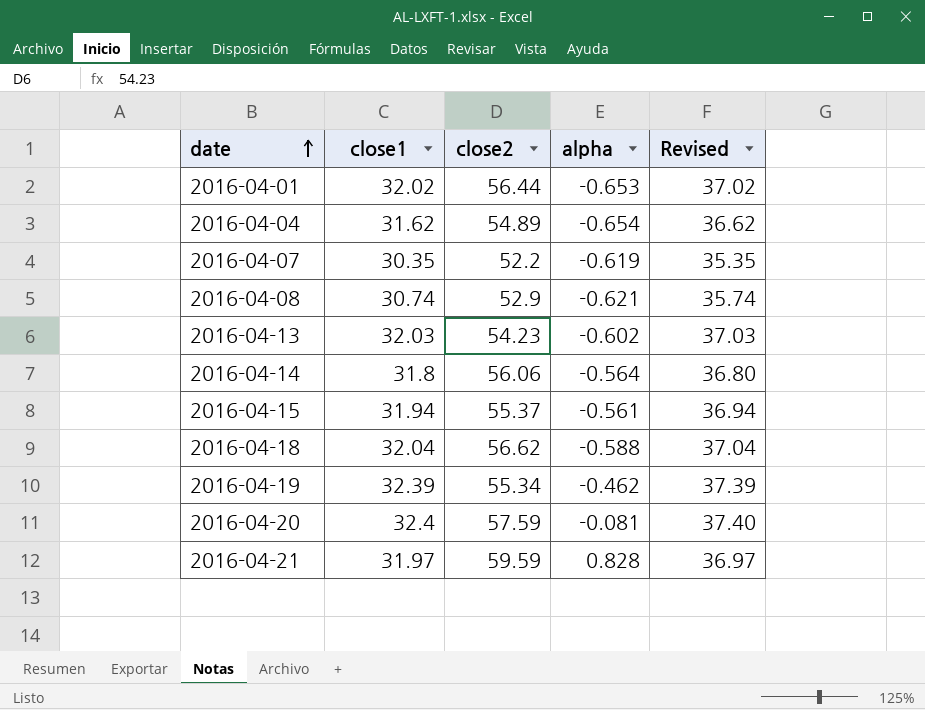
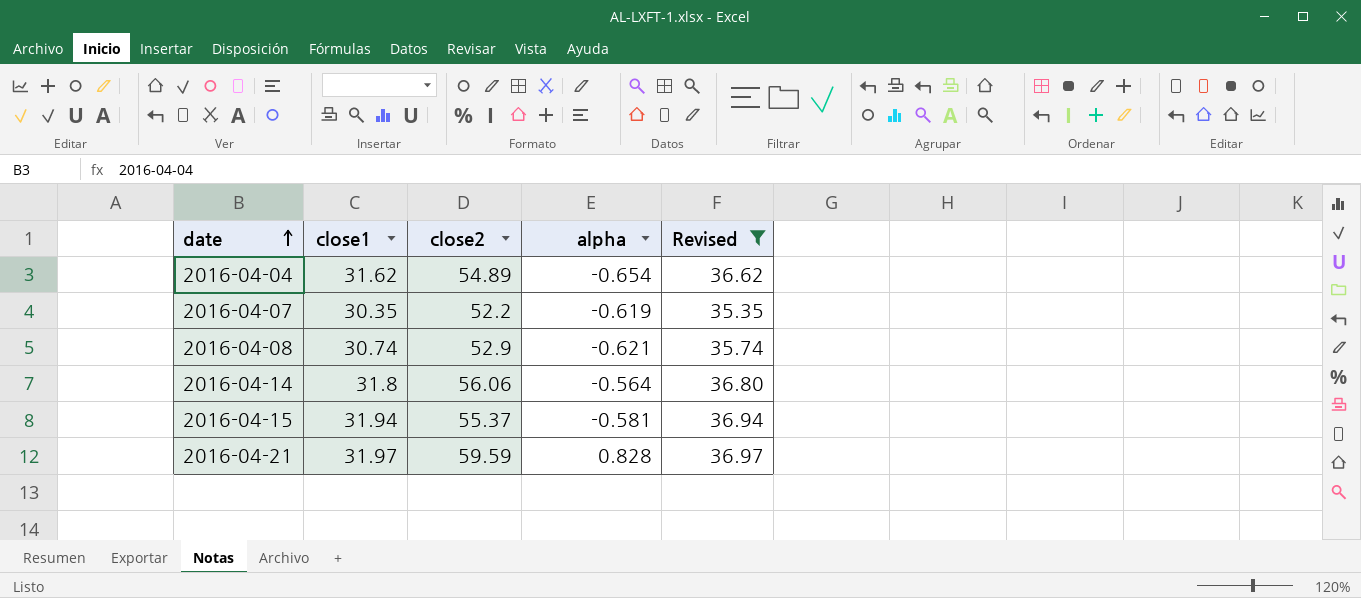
filter: none -> Revised <= 36.97
2016-04-15 | alpha: -0.561 -> -0.581

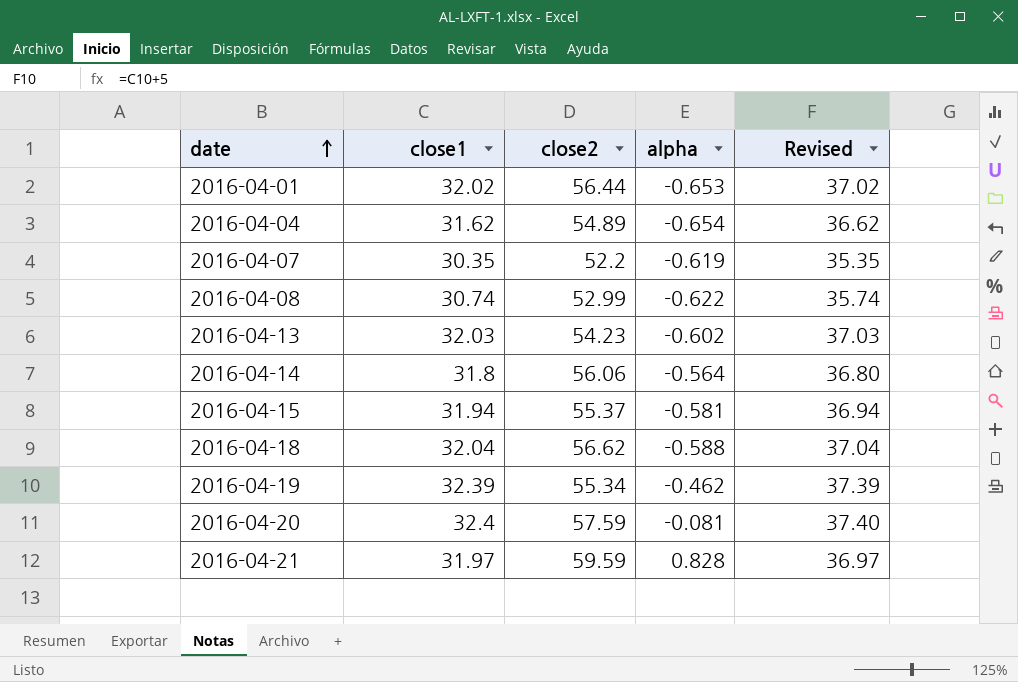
filter: Revised <= 36.97 -> none
2016-04-08 | close2: 52.9 -> 52.99
2016-04-08 | alpha: -0.621 -> -0.622

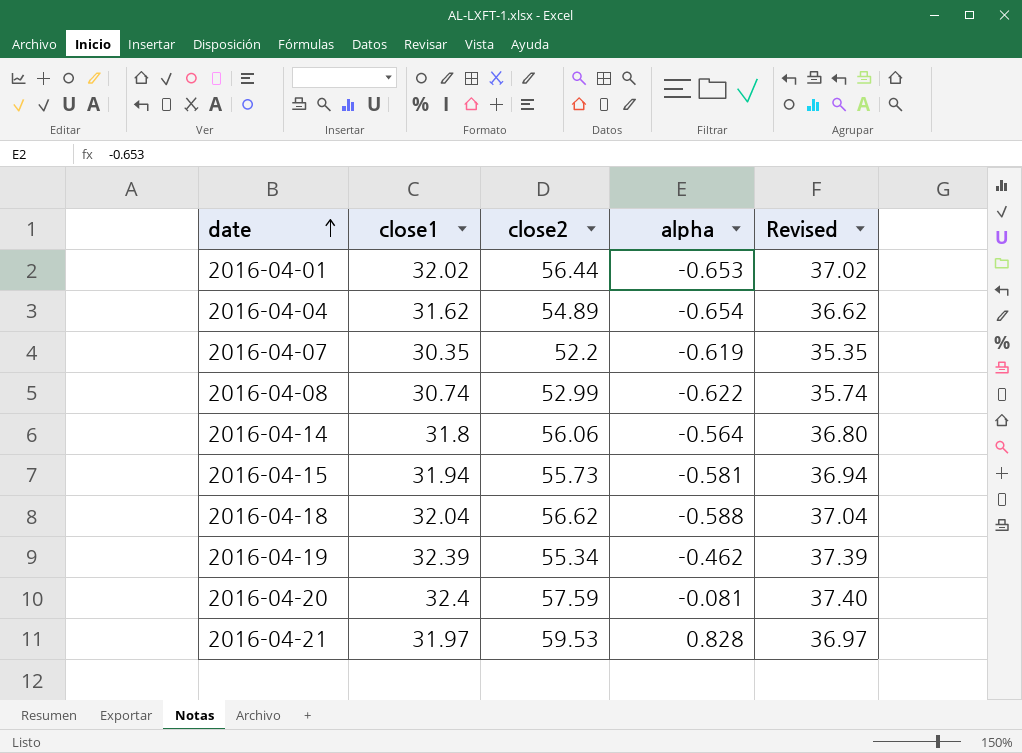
row 2016-04-13: 32.03 | 54.23 | -0.602 | 37.03 -> none
2016-04-15 | close2: 55.37 -> 55.73
2016-04-21 | close2: 59.59 -> 59.53

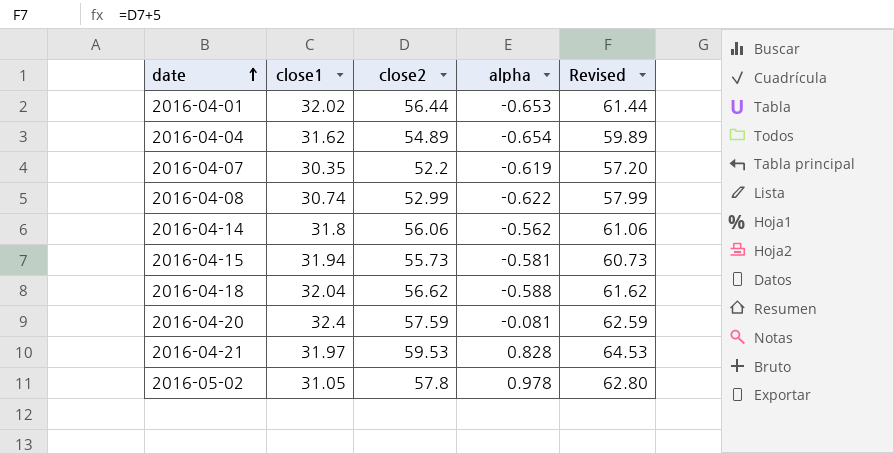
column Revised | formula: [close1] + 5 -> [close2] + 5
row 2016-04-19: 32.39 | 55.34 | -0.462 | 37.39 -> none
2016-04-14 | alpha: -0.564 -> -0.562
row 2016-05-02: none -> 31.05 | 57.8 | 0.978 | 62.80

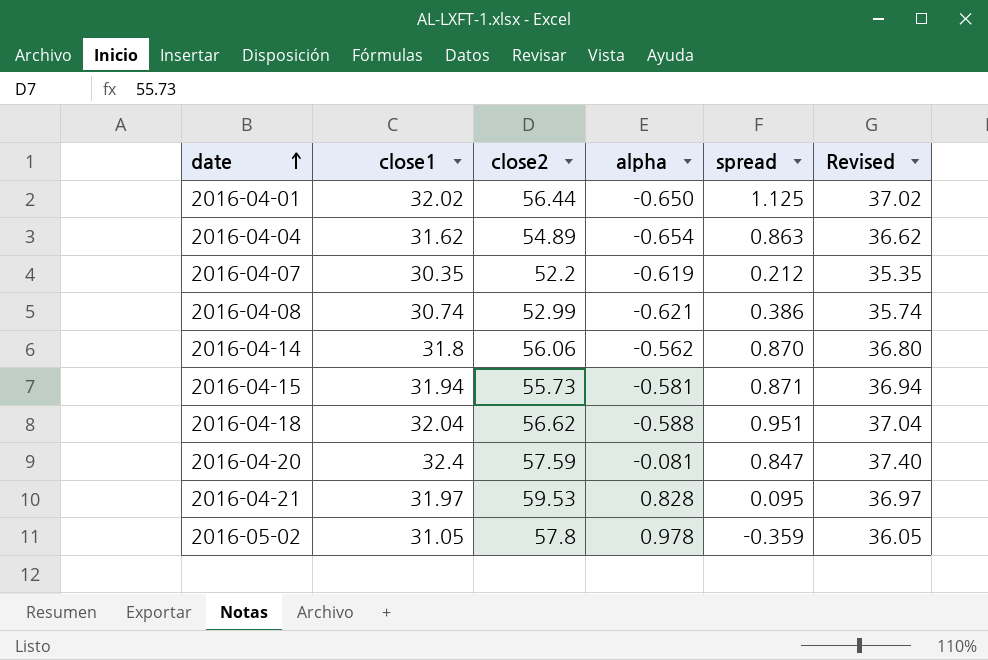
column spread | position: none -> 5
column Revised | formula: [close2] + 5 -> [close1] + 5
2016-04-01 | alpha: -0.653 -> -0.650
2016-04-08 | alpha: -0.622 -> -0.621

